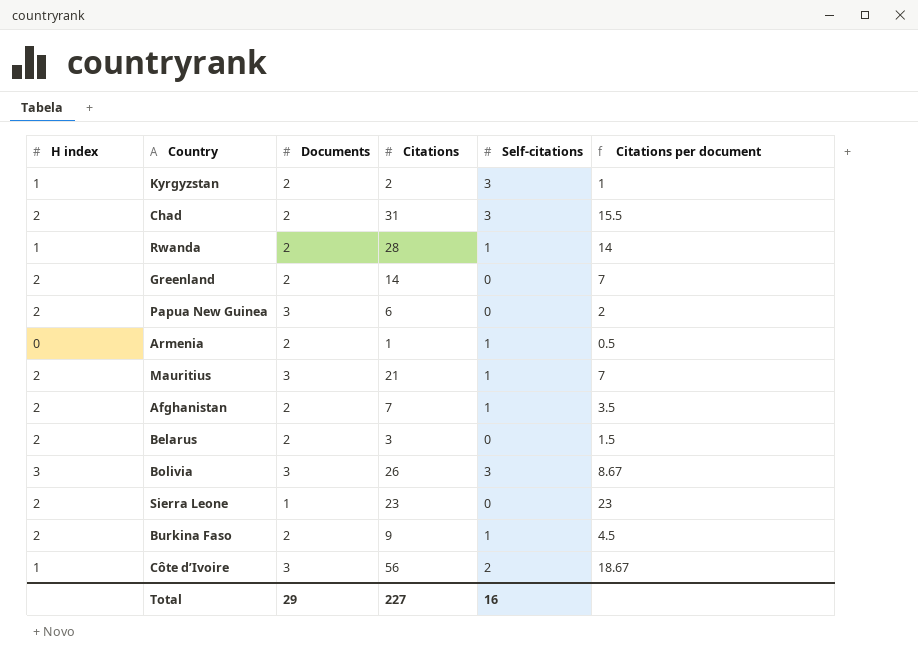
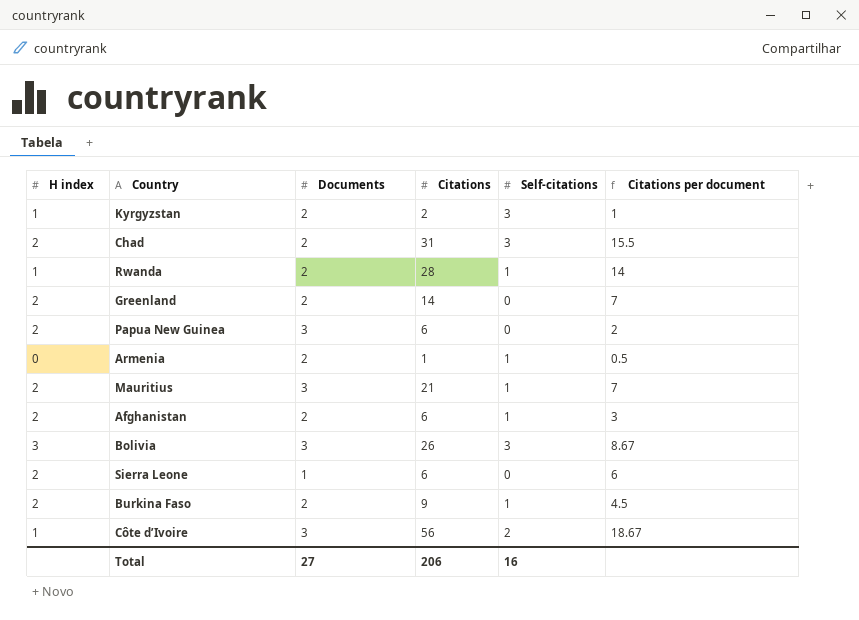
row Belarus: 2 | 2 | 3 | 0 | 1.5 -> none
Afghanistan | Citations: 7 -> 6
Afghanistan | Citations per document: 3.5 -> 3
Sierra Leone | Citations: 23 -> 6
Sierra Leone | Citations per document: 23 -> 6
Total | Documents: 29 -> 27
Total | Citations: 227 -> 206

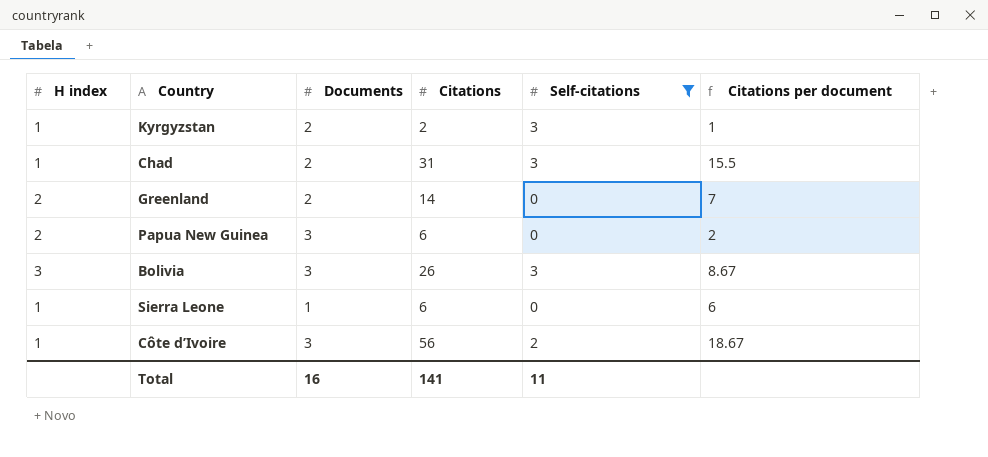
filter: none -> Self-citations != 1
Chad | H index: 2 -> 1
Sierra Leone | H index: 2 -> 1
Total | Documents: 27 -> 16
Total | Citations: 206 -> 141
Total | Self-citations: 16 -> 11

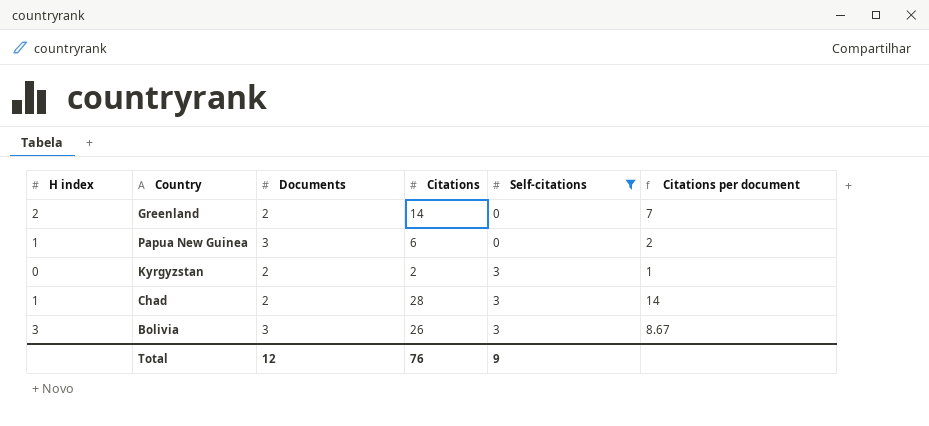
row order: none -> Self-citations ascending
row Sierra Leone: 1 | 1 | 6 | 0 | 6 -> none
row Côte d’Ivoire: 1 | 3 | 56 | 2 | 18.67 -> none
Papua New Guinea | H index: 2 -> 1
Kyrgyzstan | H index: 1 -> 0
Chad | Citations: 31 -> 28
Chad | Citations per document: 15.5 -> 14
Total | Documents: 16 -> 12
Total | Citations: 141 -> 76
Total | Self-citations: 11 -> 9

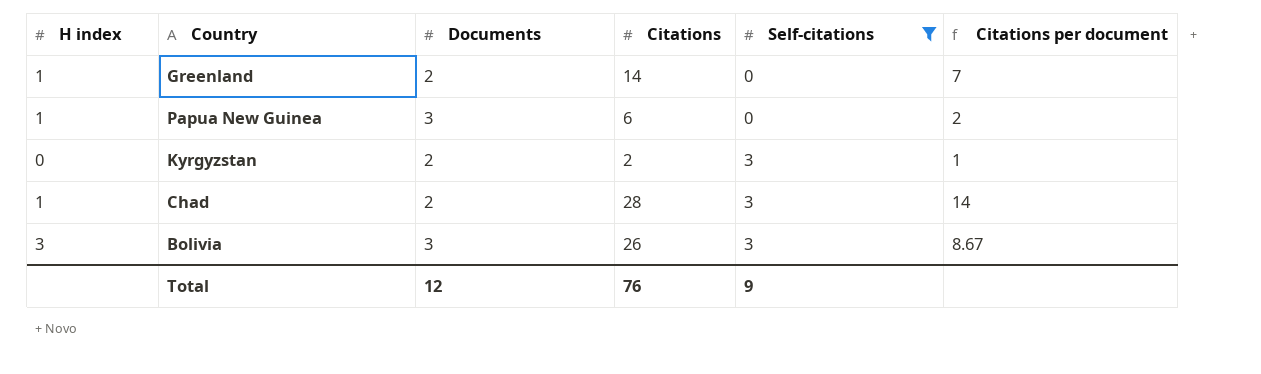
Greenland | H index: 2 -> 1

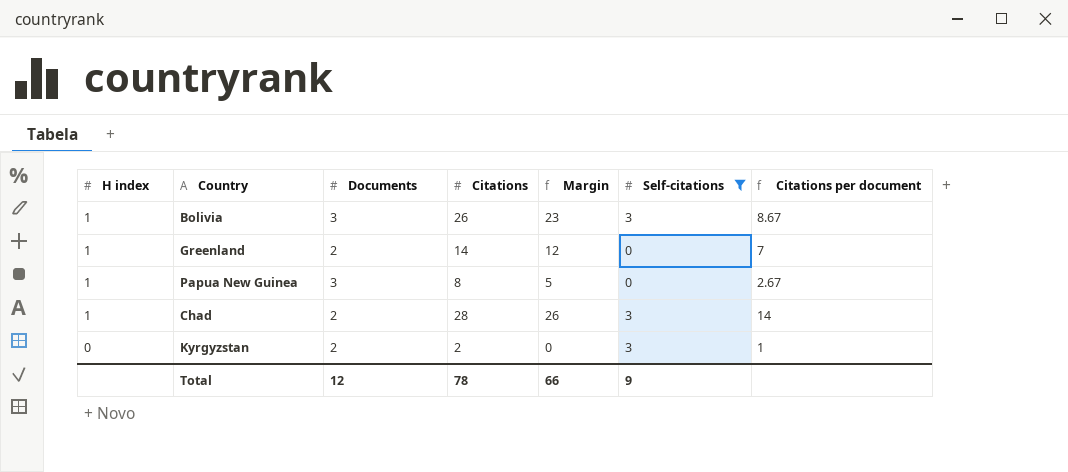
row order: Self-citations ascending -> H index descending
column Margin | formula: none -> [Citations] - [Documents]
Bolivia | H index: 3 -> 1
Papua New Guinea | Citations: 6 -> 8
Papua New Guinea | Citations per document: 2 -> 2.67
Total | Citations: 76 -> 78

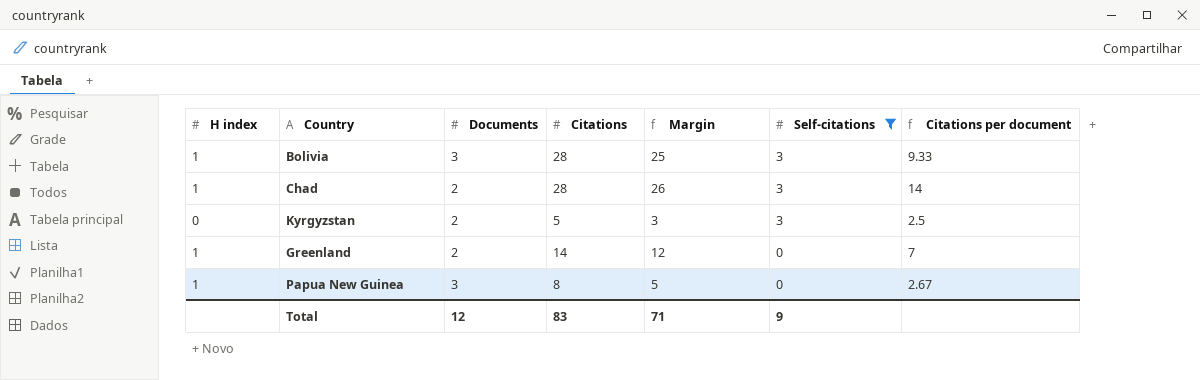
row order: H index descending -> Self-citations descending
Bolivia | Citations: 26 -> 28
Bolivia | Margin: 23 -> 25
Bolivia | Citations per document: 8.67 -> 9.33
Kyrgyzstan | Citations: 2 -> 5
Kyrgyzstan | Margin: 0 -> 3
Kyrgyzstan | Citations per document: 1 -> 2.5
Total | Citations: 78 -> 83
Total | Margin: 66 -> 71

